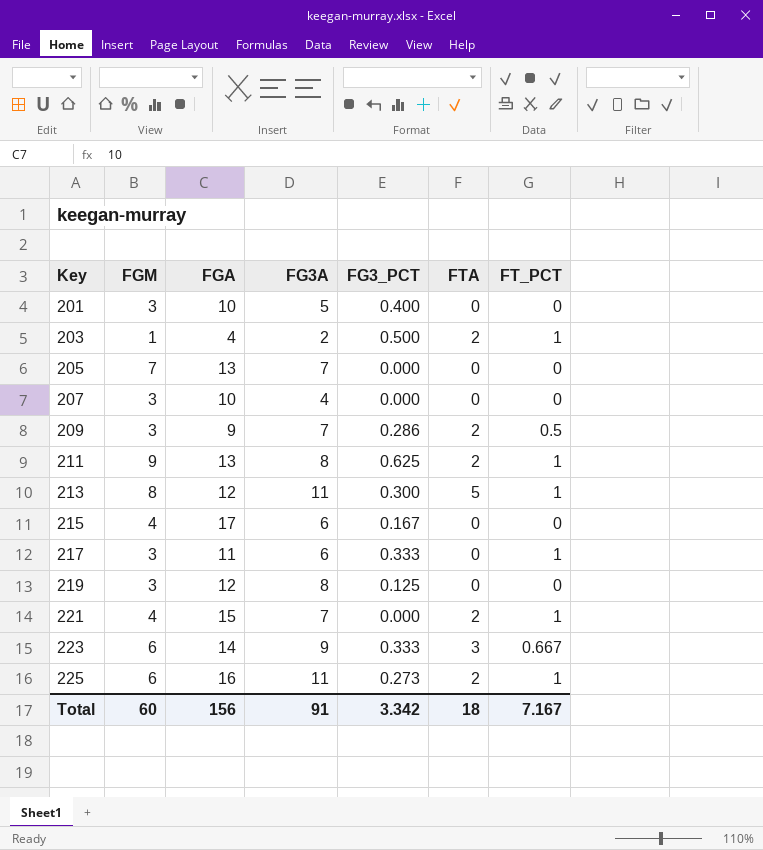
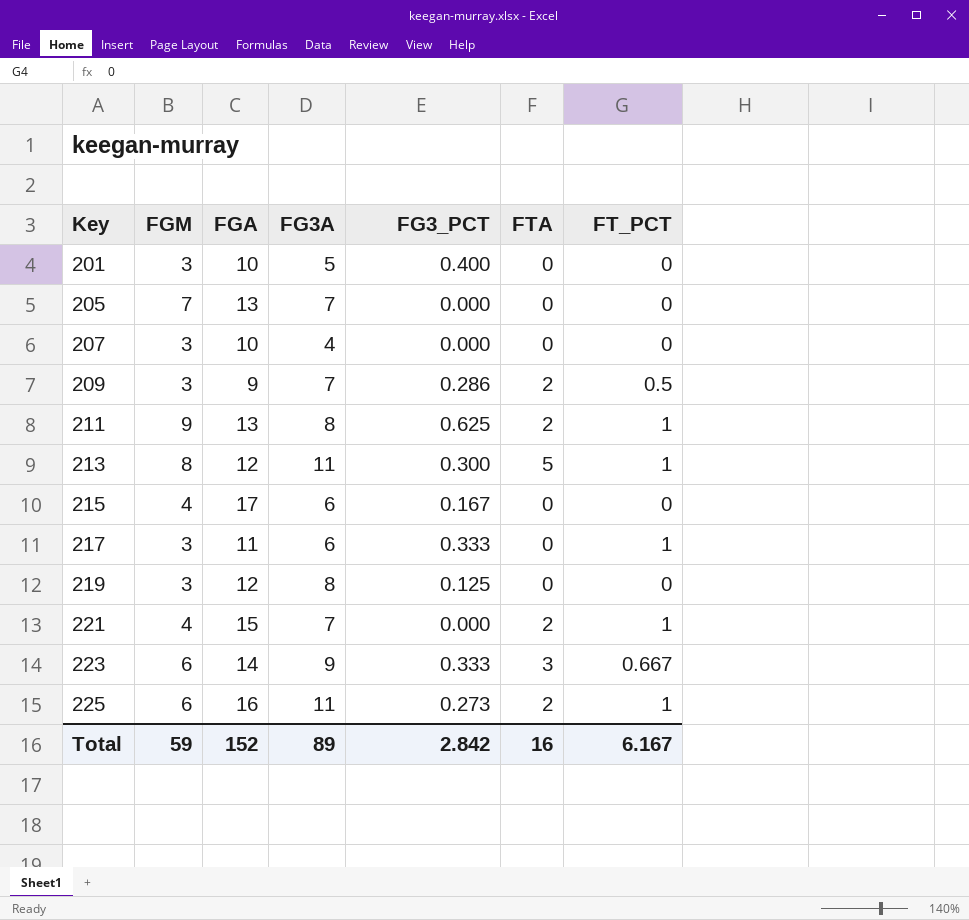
row 203: 1 | 4 | 2 | 0.500 | 2 | 1 -> none
Total | FGM: 60 -> 59
Total | FGA: 156 -> 152
Total | FG3A: 91 -> 89
Total | FG3_PCT: 3.342 -> 2.842
Total | FTA: 18 -> 16
Total | FT_PCT: 7.167 -> 6.167

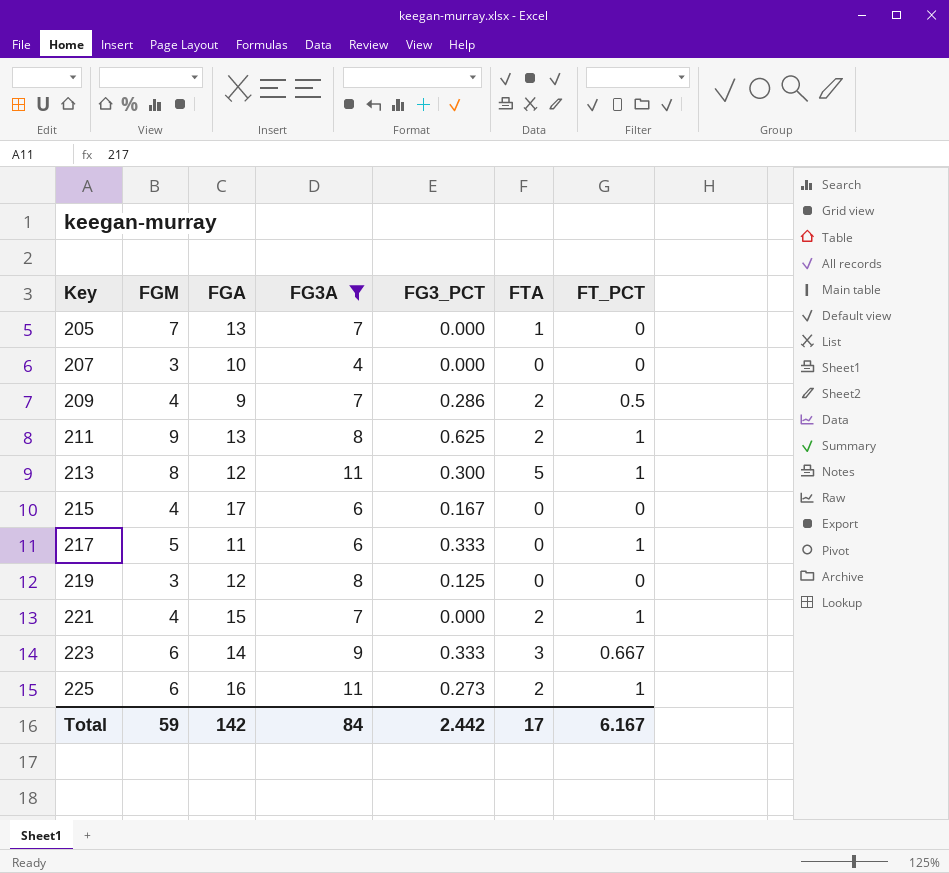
filter: none -> FG3A != 5
205 | FTA: 0 -> 1
209 | FGM: 3 -> 4
217 | FGM: 3 -> 5
Total | FGA: 152 -> 142
Total | FG3A: 89 -> 84
Total | FG3_PCT: 2.842 -> 2.442
Total | FTA: 16 -> 17

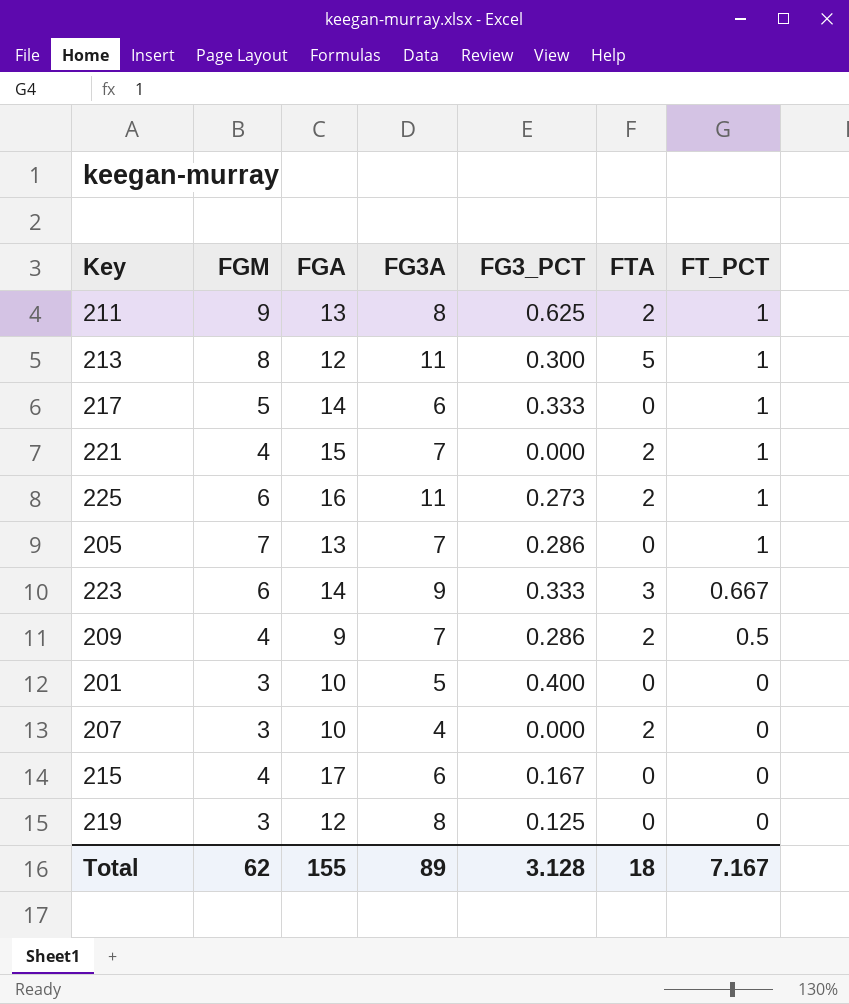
filter: FG3A != 5 -> none
row order: Key ascending -> FT_PCT descending
217 | FGA: 11 -> 14
205 | FG3_PCT: 0.000 -> 0.286
205 | FTA: 1 -> 0
205 | FT_PCT: 0 -> 1
207 | FTA: 0 -> 2
Total | FGM: 59 -> 62
Total | FGA: 142 -> 155
Total | FG3A: 84 -> 89
Total | FG3_PCT: 2.442 -> 3.128
Total | FTA: 17 -> 18
Total | FT_PCT: 6.167 -> 7.167

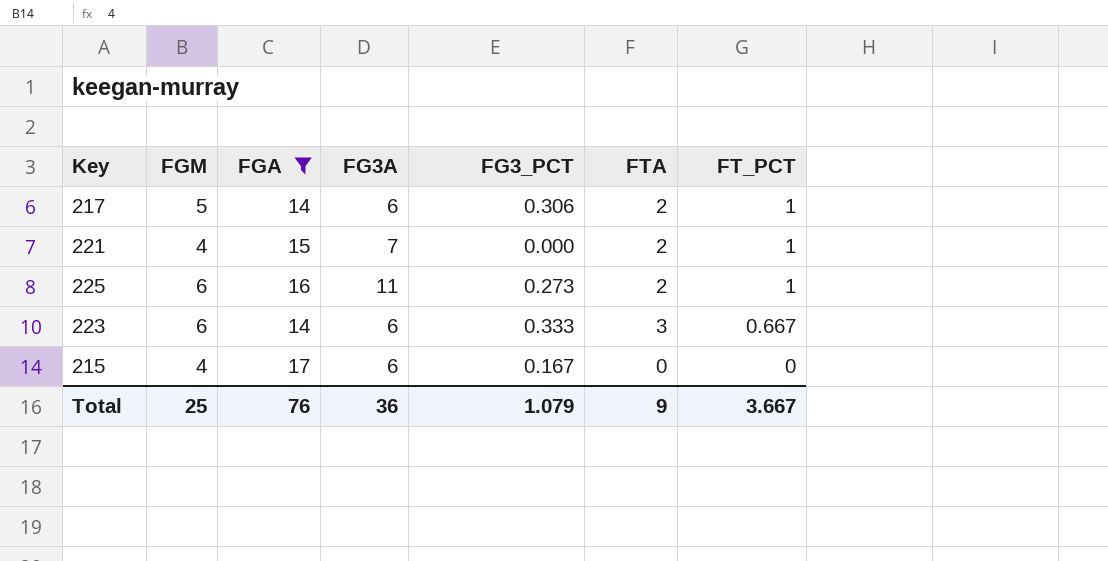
filter: none -> FGA >= 14
217 | FG3_PCT: 0.333 -> 0.306
217 | FTA: 0 -> 2
223 | FG3A: 9 -> 6
Total | FGM: 62 -> 25
Total | FGA: 155 -> 76
Total | FG3A: 89 -> 36
Total | FG3_PCT: 3.128 -> 1.079
Total | FTA: 18 -> 9
Total | FT_PCT: 7.167 -> 3.667

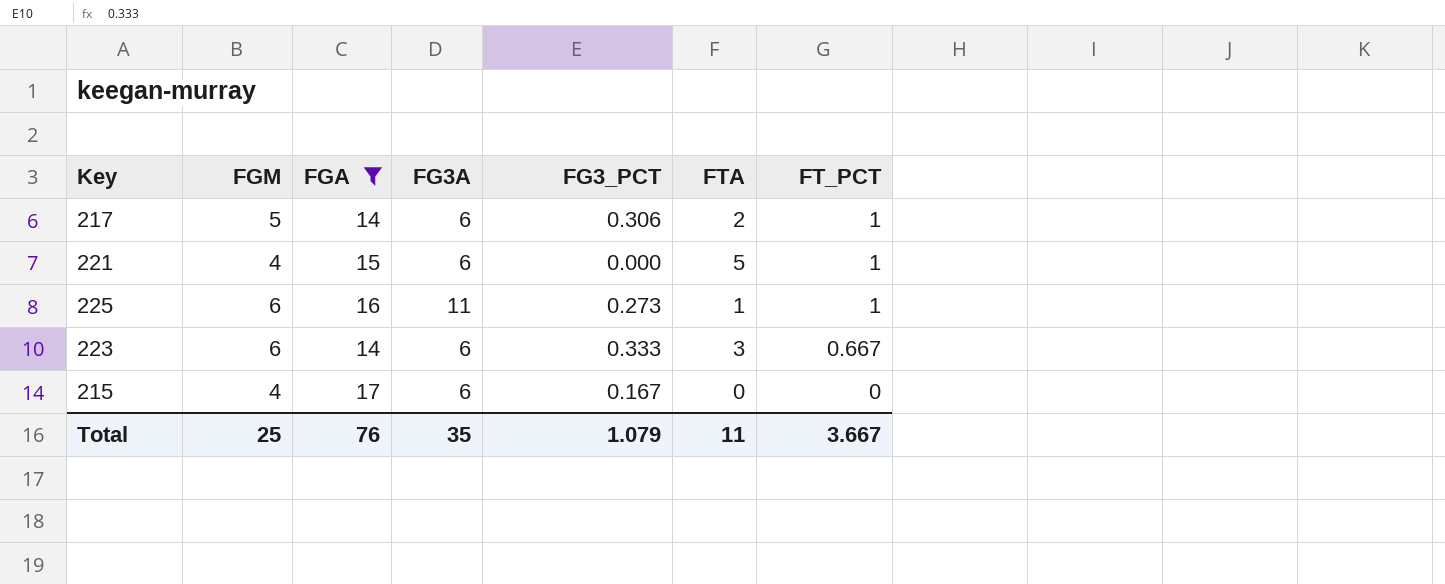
221 | FG3A: 7 -> 6
221 | FTA: 2 -> 5
225 | FTA: 2 -> 1
Total | FG3A: 36 -> 35
Total | FTA: 9 -> 11

